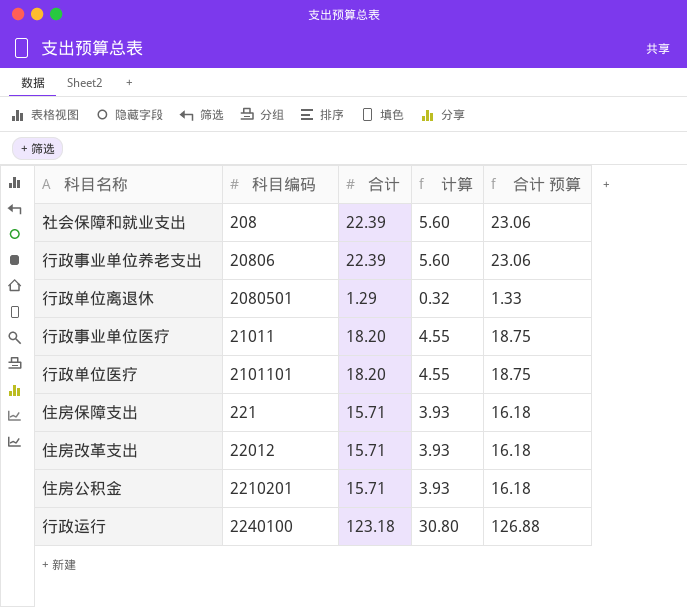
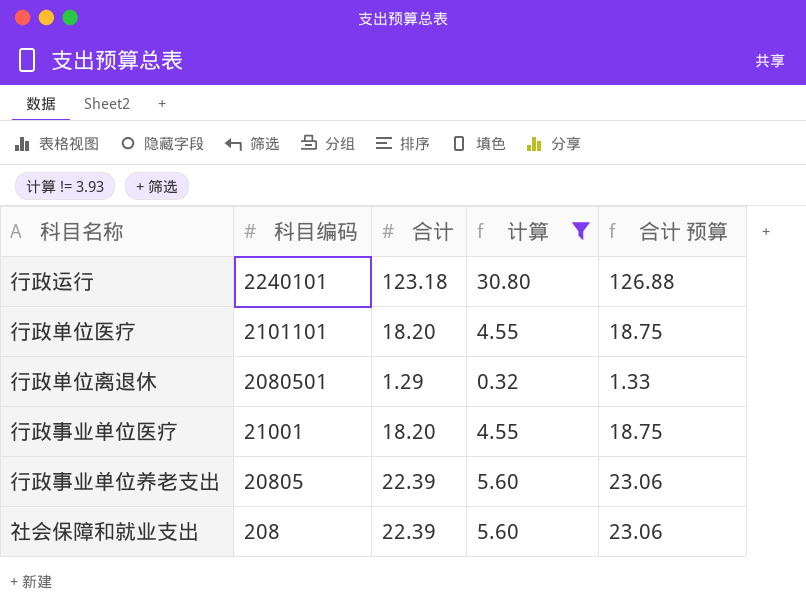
filter: none -> 计算 != 3.93
row order: none -> 科目编码 descending
行政运行 | 科目编码: 2240100 -> 2240101
行政事业单位医疗 | 科目编码: 21011 -> 21001
行政事业单位养老支出 | 科目编码: 20806 -> 20805

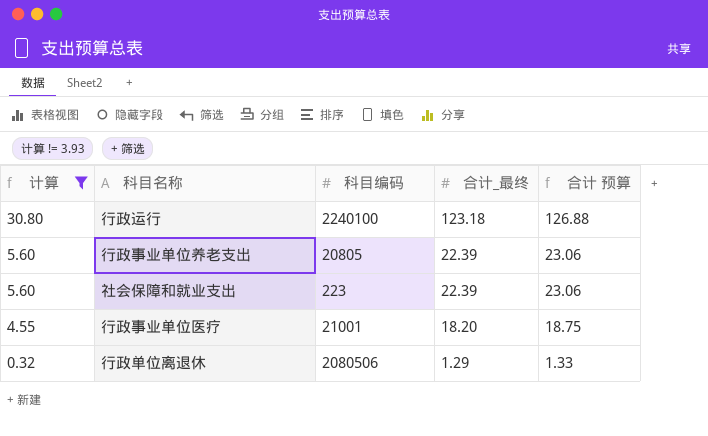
row order: 科目编码 descending -> 计算 descending
column 计算 | position: 4 -> 1
column name: 合计 -> 合计_最终
row 行政单位医疗: 2101101 | 18.20 | 4.55 | 18.75 -> none
行政运行 | 科目编码: 2240101 -> 2240100
社会保障和就业支出 | 科目编码: 208 -> 223
行政单位离退休 | 科目编码: 2080501 -> 2080506

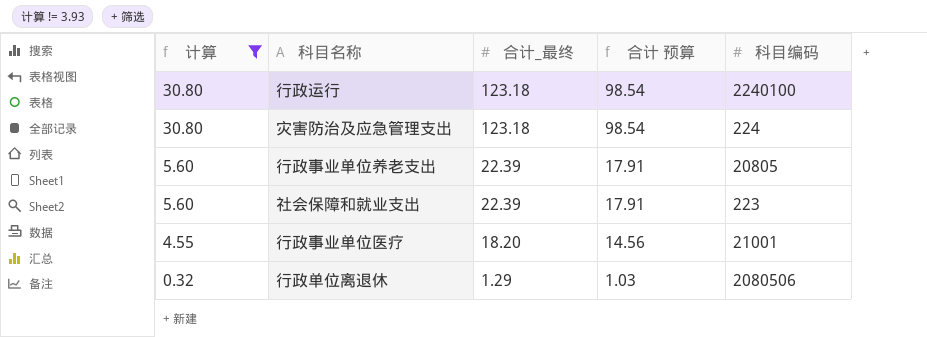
column 合计 预算 | formula: [合计_最终] * 1.03 -> [合计_最终] * 0.8
column 科目编码 | position: 3 -> 5
row 灾害防治及应急管理支出: none -> 30.80 | 123.18 | 98.54 | 224

